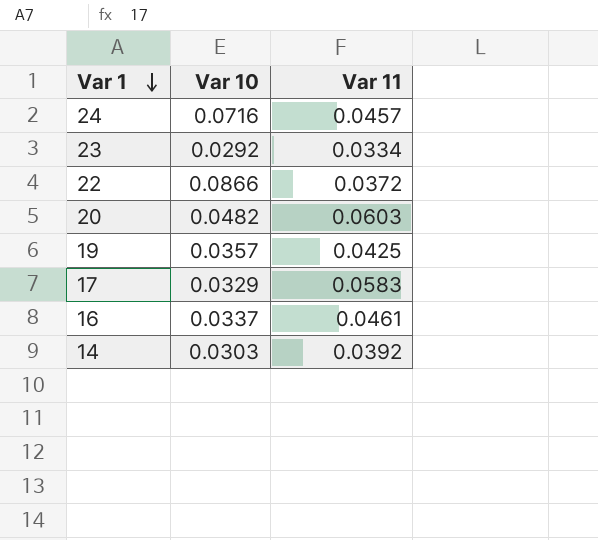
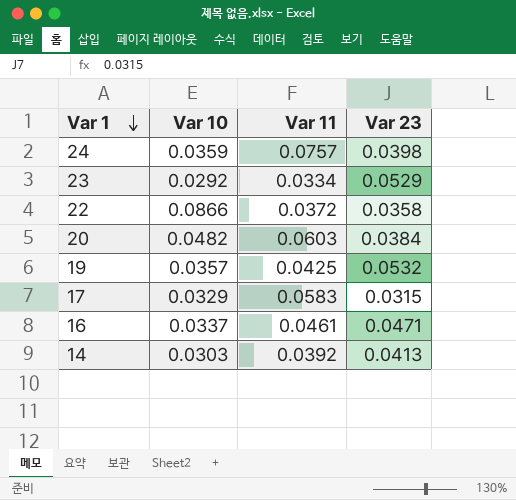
column Var 23 | position: none -> 4
24 | Var 10: 0.0716 -> 0.0359
24 | Var 11: 0.0457 -> 0.0757

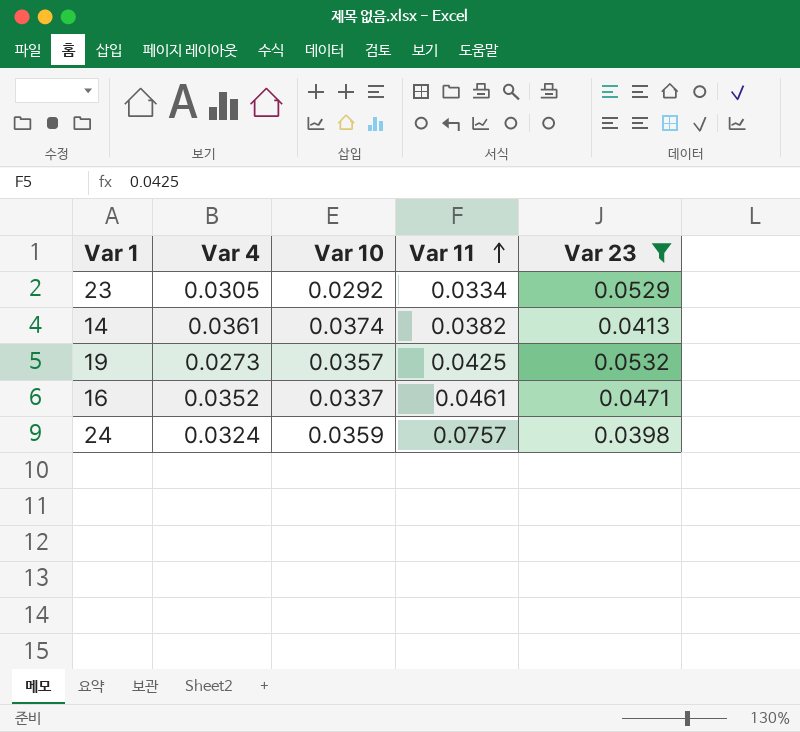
filter: none -> Var 23 >= 0.0398
row order: Var 1 descending -> Var 11 ascending
column Var 4 | position: none -> 2
14 | Var 10: 0.0303 -> 0.0374
14 | Var 11: 0.0392 -> 0.0382

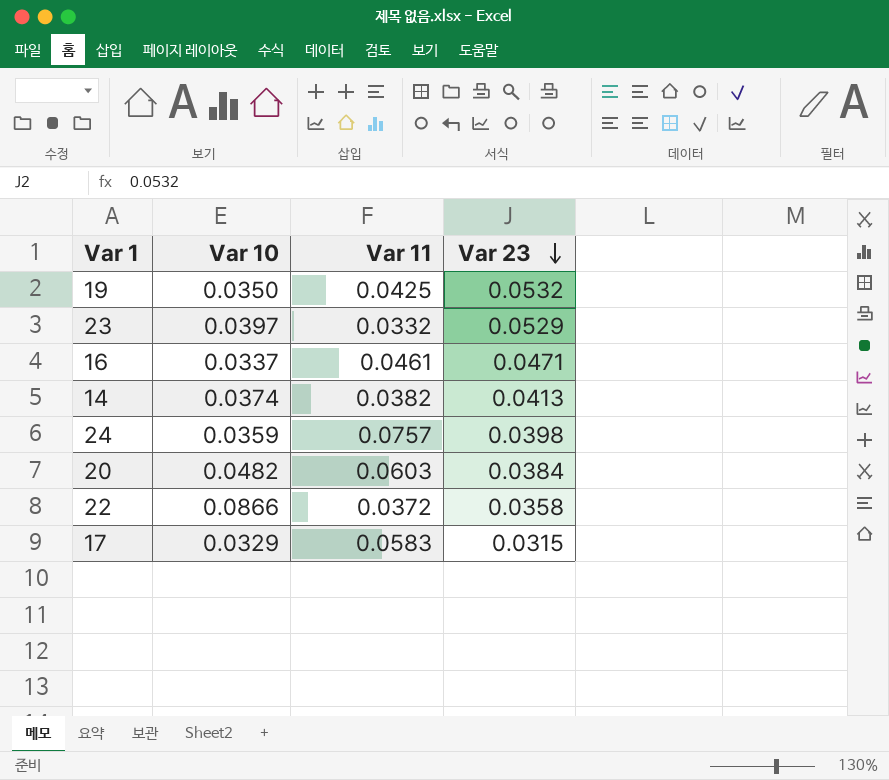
filter: Var 23 >= 0.0398 -> none
row order: Var 11 ascending -> Var 23 descending
column Var 4 | position: 2 -> none
19 | Var 10: 0.0357 -> 0.0350
23 | Var 10: 0.0292 -> 0.0397
23 | Var 11: 0.0334 -> 0.0332

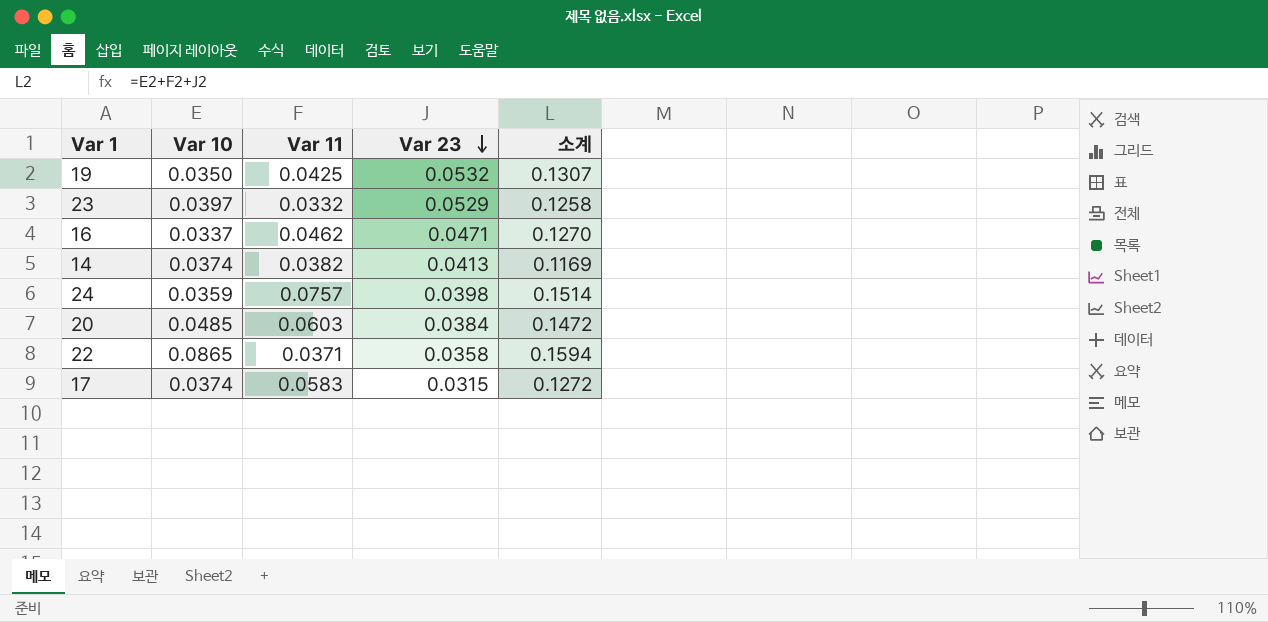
column 소계 | formula: none -> [Var 10] + [Var 11] + [Var 23]
16 | Var 11: 0.0461 -> 0.0462
20 | Var 10: 0.0482 -> 0.0485
22 | Var 10: 0.0866 -> 0.0865
22 | Var 11: 0.0372 -> 0.0371
17 | Var 10: 0.0329 -> 0.0374

